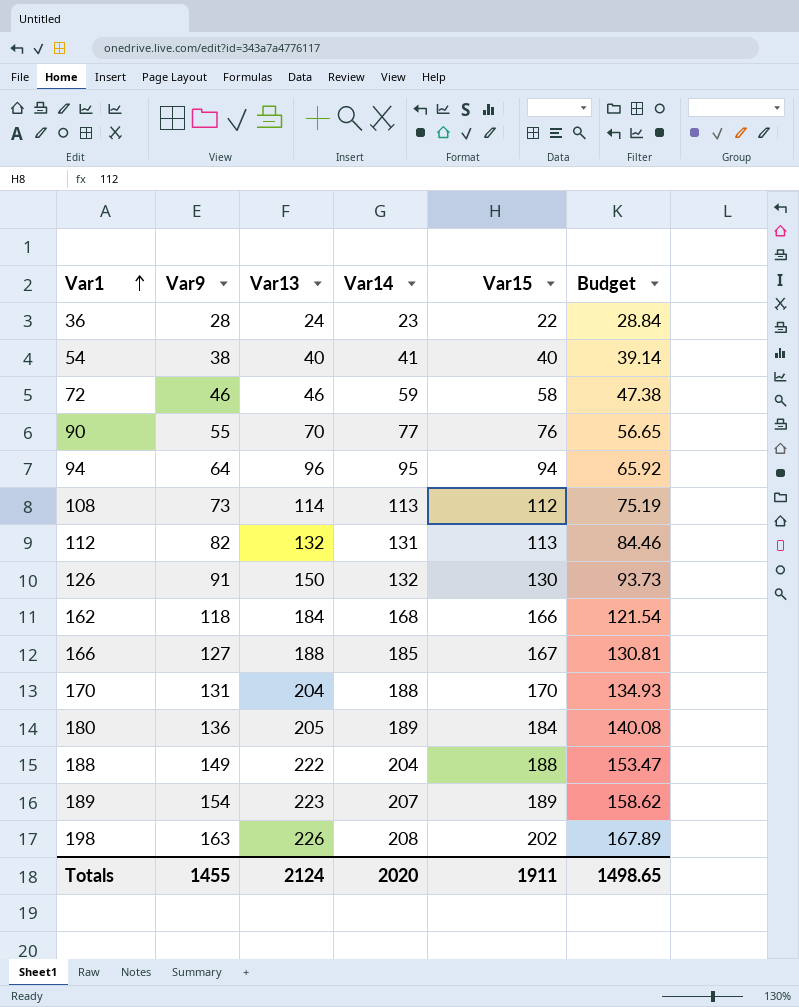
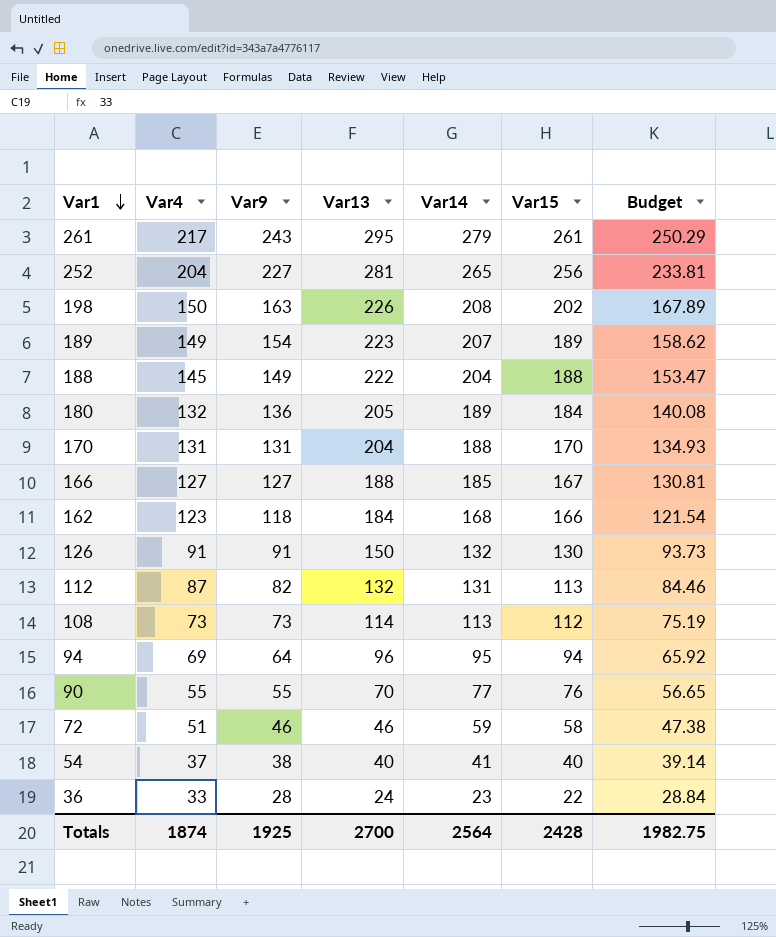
row order: Var1 ascending -> Var1 descending
column Var4 | position: none -> 2
row 261: none -> 217 | 243 | 295 | 279 | 261 | 250.29
row 252: none -> 204 | 227 | 281 | 265 | 256 | 233.81
Totals | Var9: 1455 -> 1925
Totals | Var13: 2124 -> 2700
Totals | Var14: 2020 -> 2564
Totals | Var15: 1911 -> 2428
Totals | Budget: 1498.65 -> 1982.75

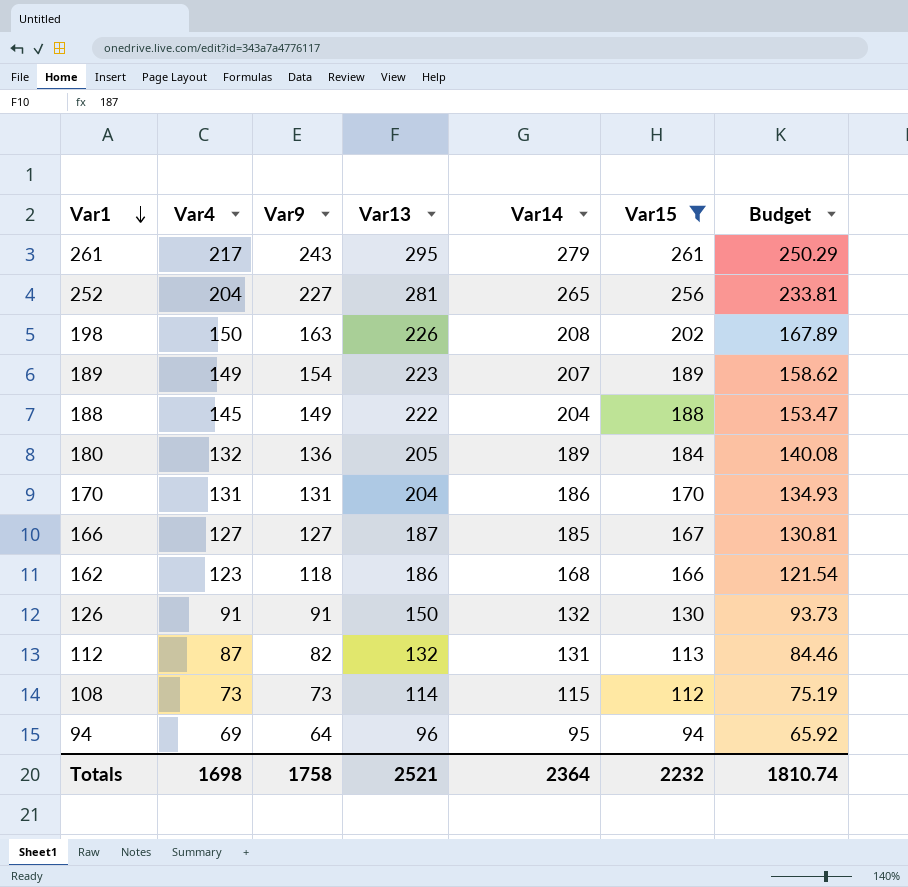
filter: none -> Var15 >= 94
170 | Var14: 188 -> 186
166 | Var13: 188 -> 187
162 | Var13: 184 -> 186
108 | Var14: 113 -> 115
Totals | Var4: 1874 -> 1698
Totals | Var9: 1925 -> 1758
Totals | Var13: 2700 -> 2521
Totals | Var14: 2564 -> 2364
Totals | Var15: 2428 -> 2232
Totals | Budget: 1982.75 -> 1810.74

